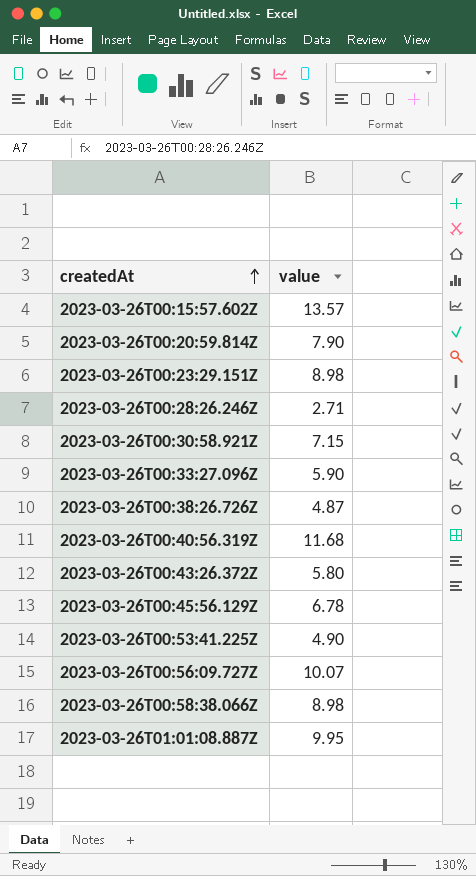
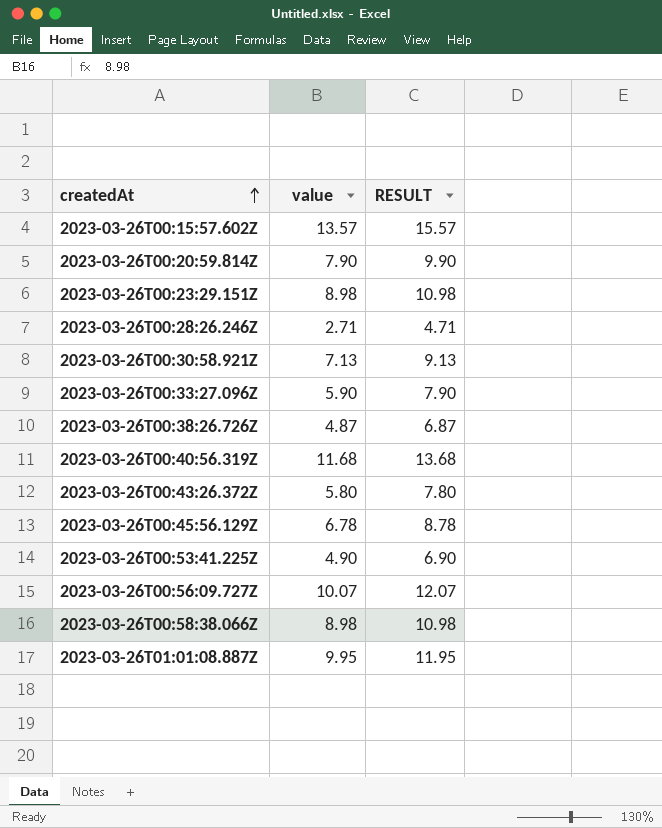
column RESULT | formula: none -> [value] + 2
2023-03-26T00:30:58.921Z | value: 7.15 -> 7.13

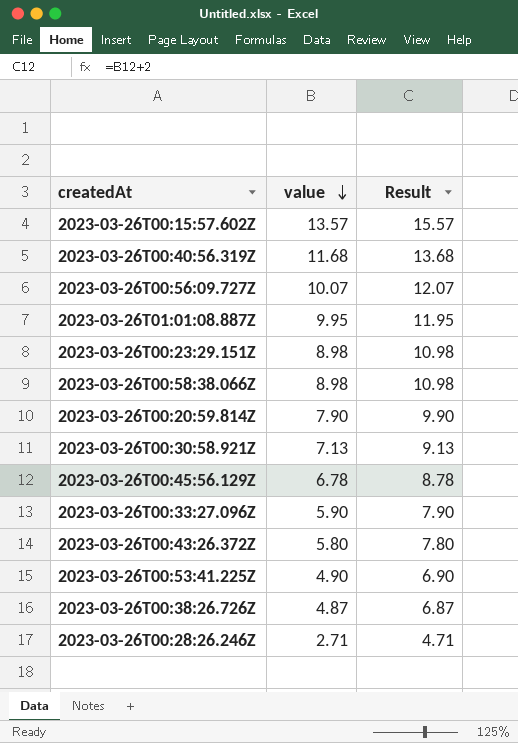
row order: createdAt ascending -> value descending
column name: RESULT -> Result

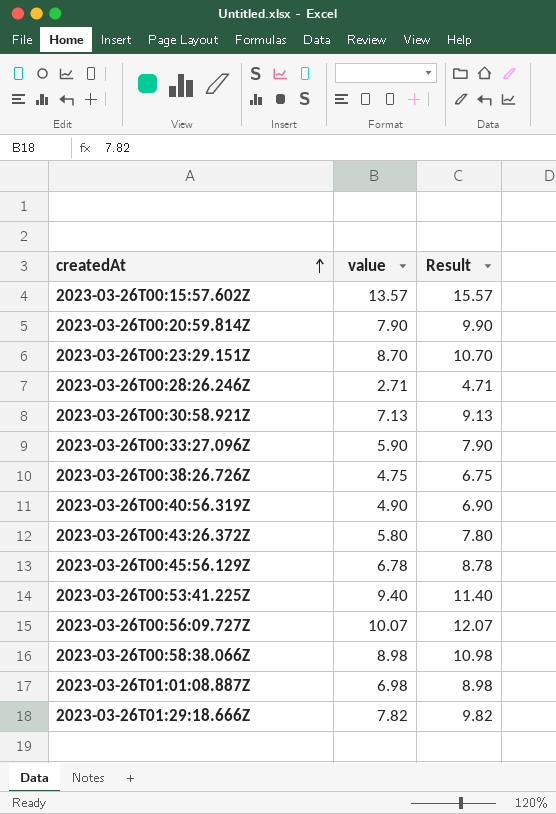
row order: value descending -> createdAt ascending
2023-03-26T00:23:29.151Z | value: 8.98 -> 8.70
2023-03-26T00:23:29.151Z | Result: 10.98 -> 10.70
2023-03-26T00:38:26.726Z | value: 4.87 -> 4.75
2023-03-26T00:38:26.726Z | Result: 6.87 -> 6.75
2023-03-26T00:40:56.319Z | value: 11.68 -> 4.90
2023-03-26T00:40:56.319Z | Result: 13.68 -> 6.90
2023-03-26T00:53:41.225Z | value: 4.90 -> 9.40
2023-03-26T00:53:41.225Z | Result: 6.90 -> 11.40
2023-03-26T01:01:08.887Z | value: 9.95 -> 6.98
2023-03-26T01:01:08.887Z | Result: 11.95 -> 8.98
row 2023-03-26T01:29:18.666Z: none -> 7.82 | 9.82

